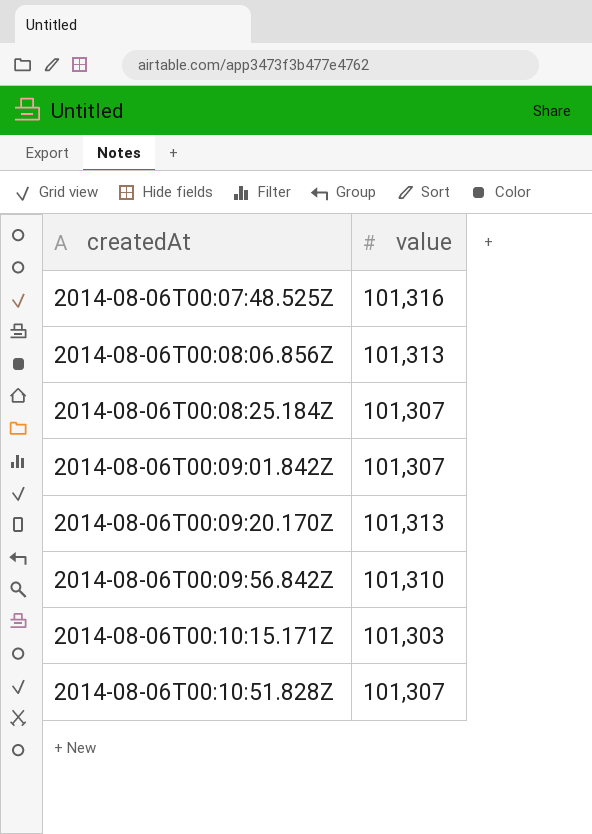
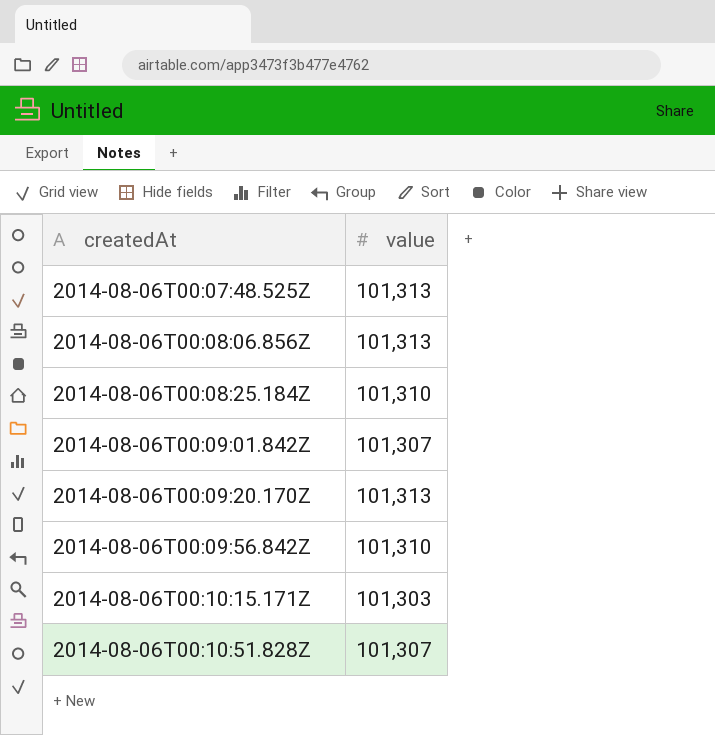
2014-08-06T00:07:48.525Z | value: 101,316 -> 101,313
2014-08-06T00:08:25.184Z | value: 101,307 -> 101,310

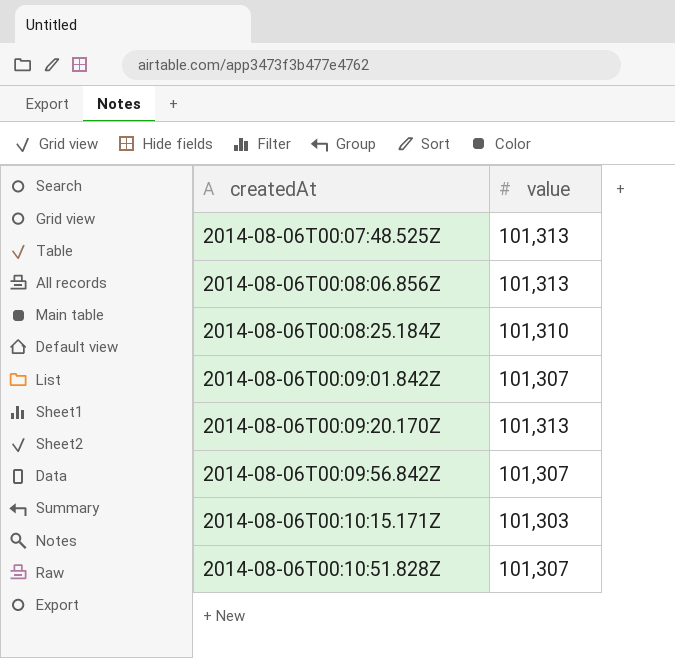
2014-08-06T00:09:56.842Z | value: 101,310 -> 101,307

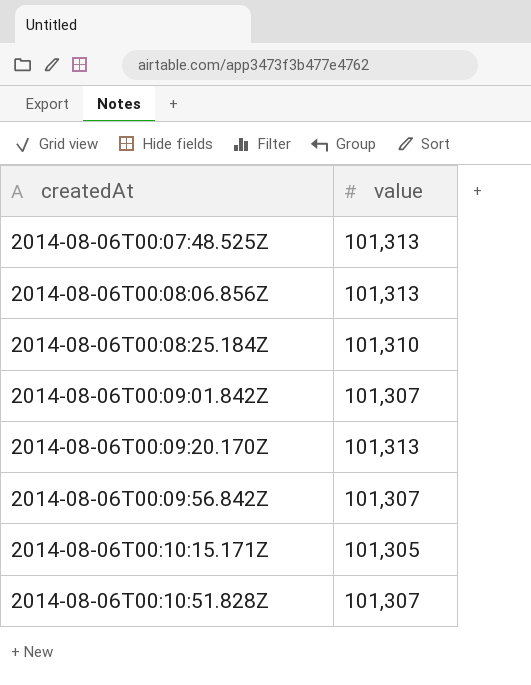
2014-08-06T00:10:15.171Z | value: 101,303 -> 101,305

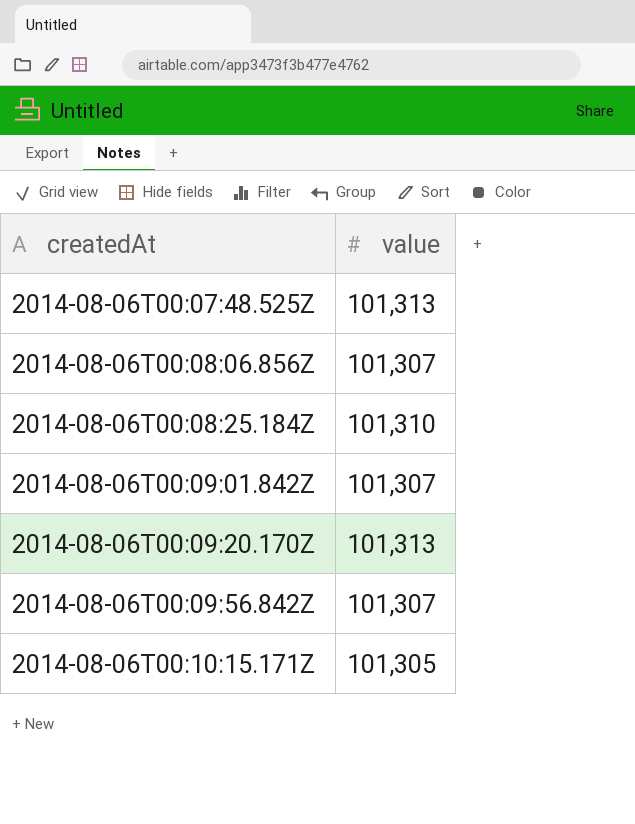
row 2014-08-06T00:10:51.828Z: 101,307 -> none
2014-08-06T00:08:06.856Z | value: 101,313 -> 101,307

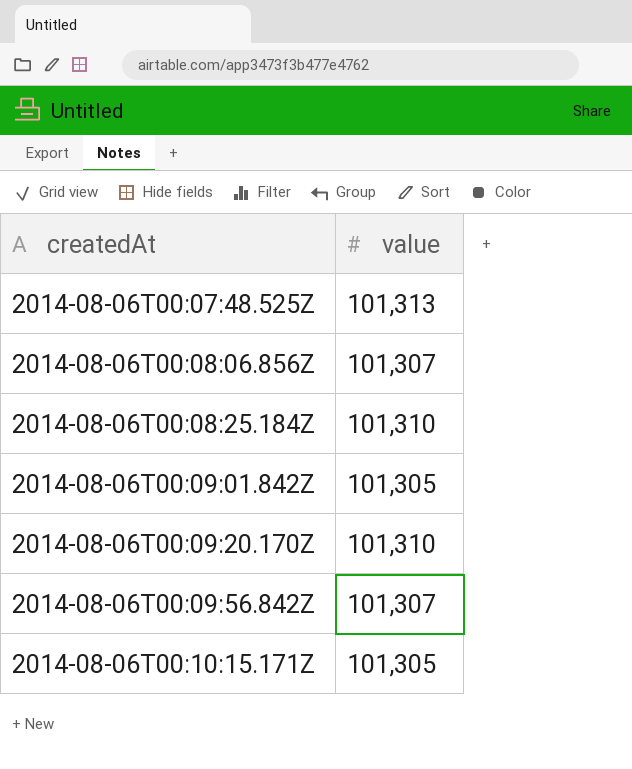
2014-08-06T00:09:01.842Z | value: 101,307 -> 101,305
2014-08-06T00:09:20.170Z | value: 101,313 -> 101,310

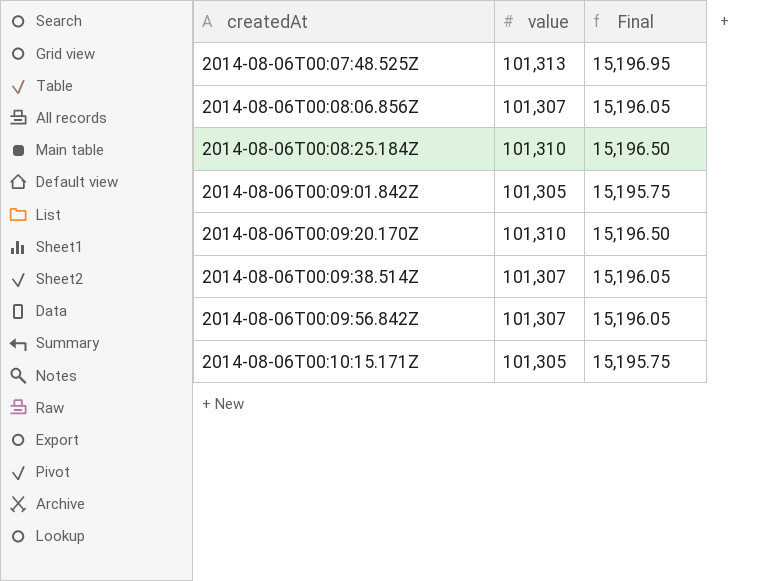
column Final | formula: none -> [value] * 0.15
row 2014-08-06T00:09:38.514Z: none -> 101,307 | 15,196.05

